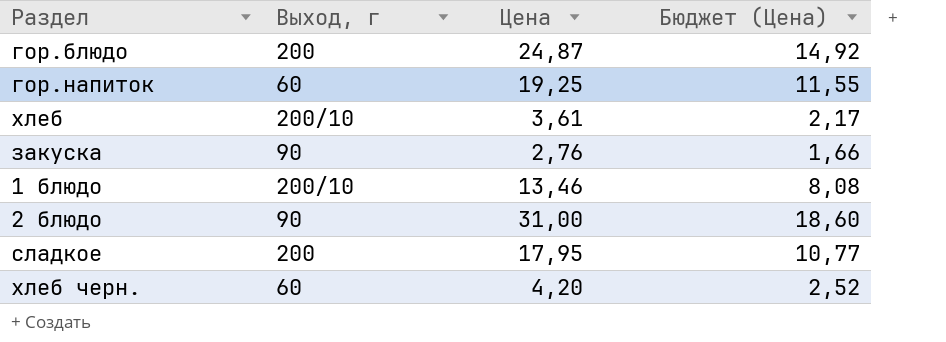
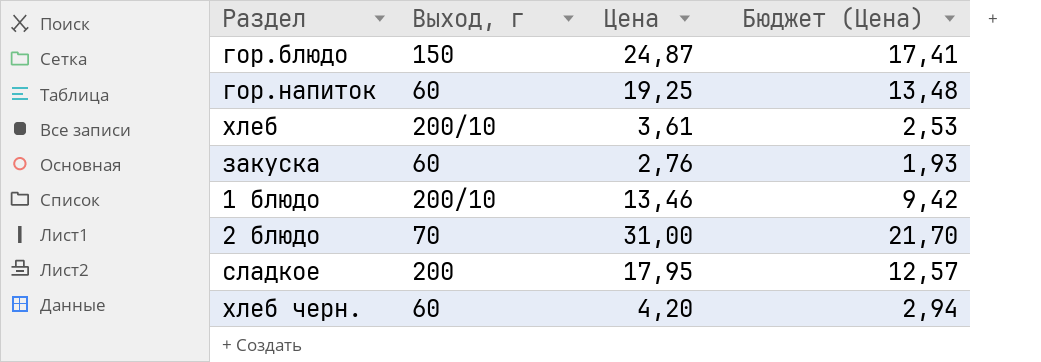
column Бюджет (Цена) | formula: [Цена] * 0,6 -> [Цена] * 0,7
гор.блюдо | Выход, г: 200 -> 150
закуска | Выход, г: 90 -> 60
2 блюдо | Выход, г: 90 -> 70

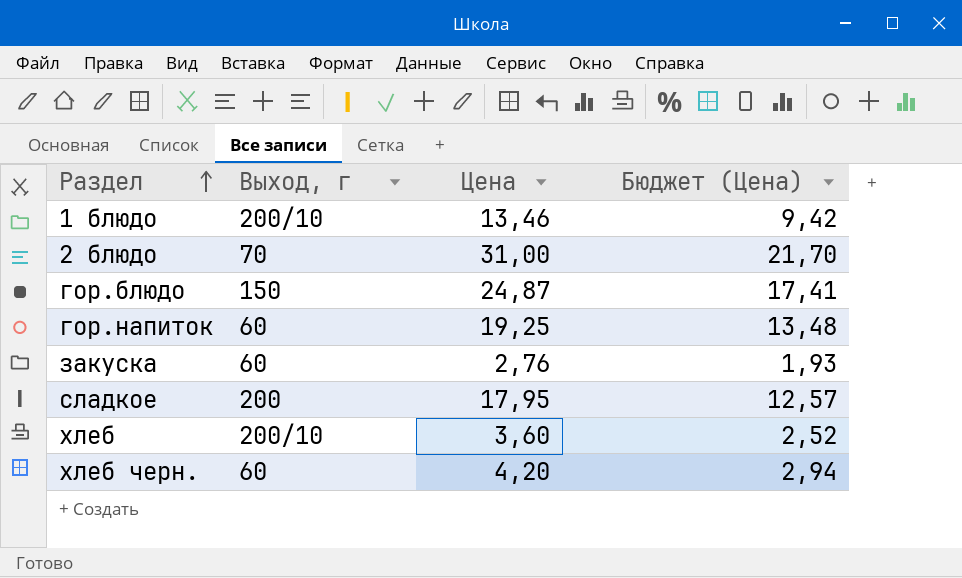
row order: none -> Раздел ascending
хлеб | Цена: 3,61 -> 3,60
хлеб | Бюджет (Цена): 2,53 -> 2,52

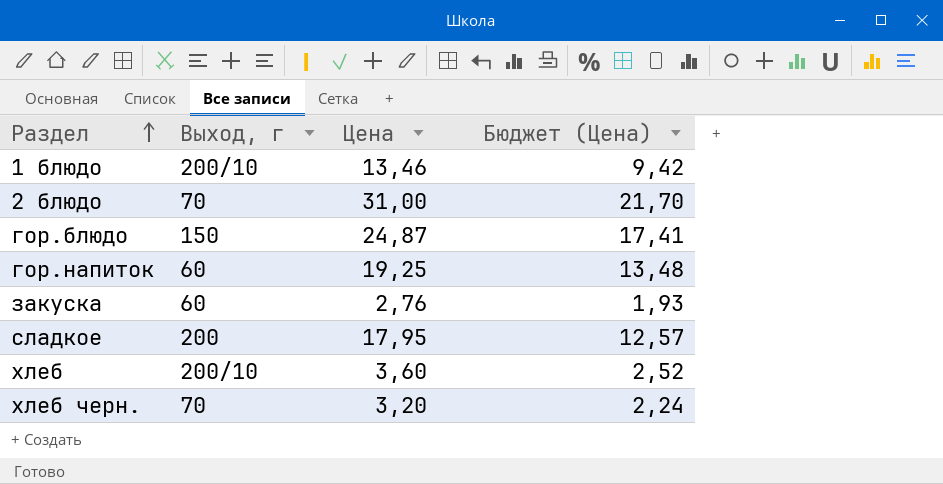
хлеб черн. | Выход, г: 60 -> 70
хлеб черн. | Цена: 4,20 -> 3,20
хлеб черн. | Бюджет (Цена): 2,94 -> 2,24

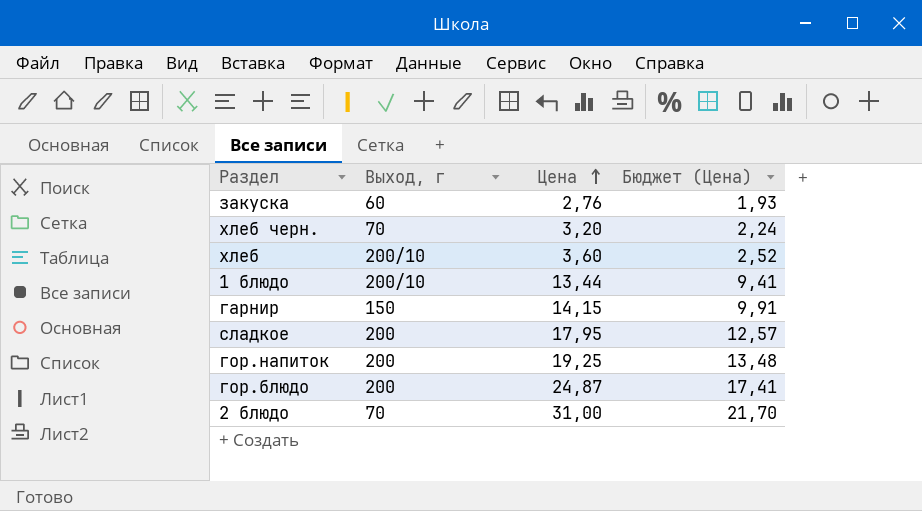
row order: Раздел ascending -> Цена ascending
1 блюдо | Цена: 13,46 -> 13,44
1 блюдо | Бюджет (Цена): 9,42 -> 9,41
row гарнир: none -> 150 | 14,15 | 9,91
гор.напиток | Выход, г: 60 -> 200
гор.блюдо | Выход, г: 150 -> 200

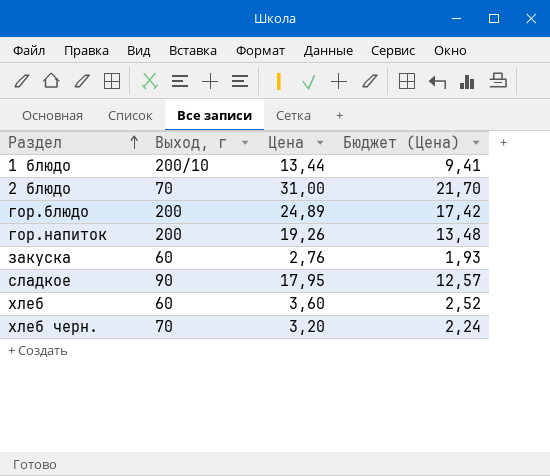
row order: Цена ascending -> Раздел ascending
row гарнир: 150 | 14,15 | 9,91 -> none
гор.блюдо | Цена: 24,87 -> 24,89
гор.блюдо | Бюджет (Цена): 17,41 -> 17,42
гор.напиток | Цена: 19,25 -> 19,26
сладкое | Выход, г: 200 -> 90
хлеб | Выход, г: 200/10 -> 60

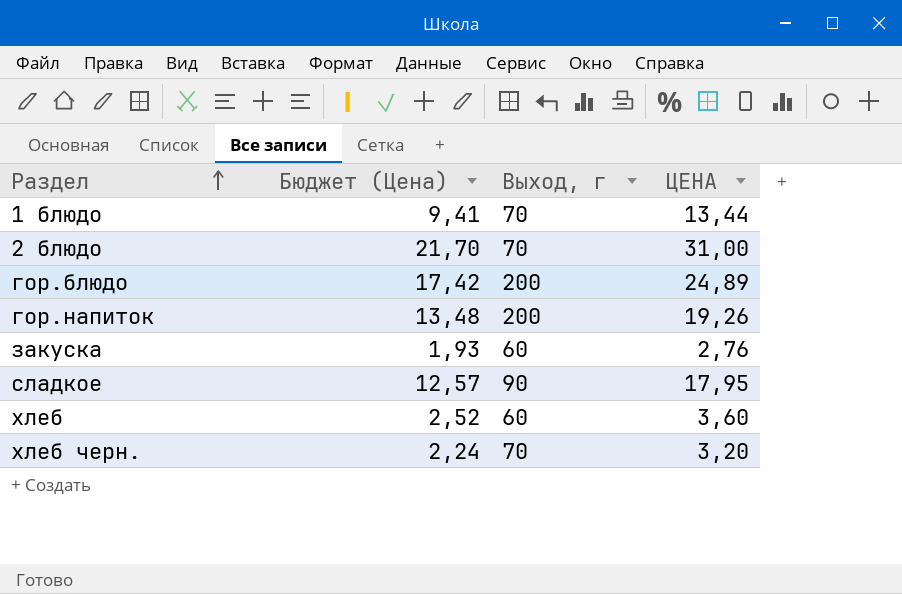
column Бюджет (Цена) | position: 4 -> 2
column name: Цена -> ЦЕНА
1 блюдо | Выход, г: 200/10 -> 70

